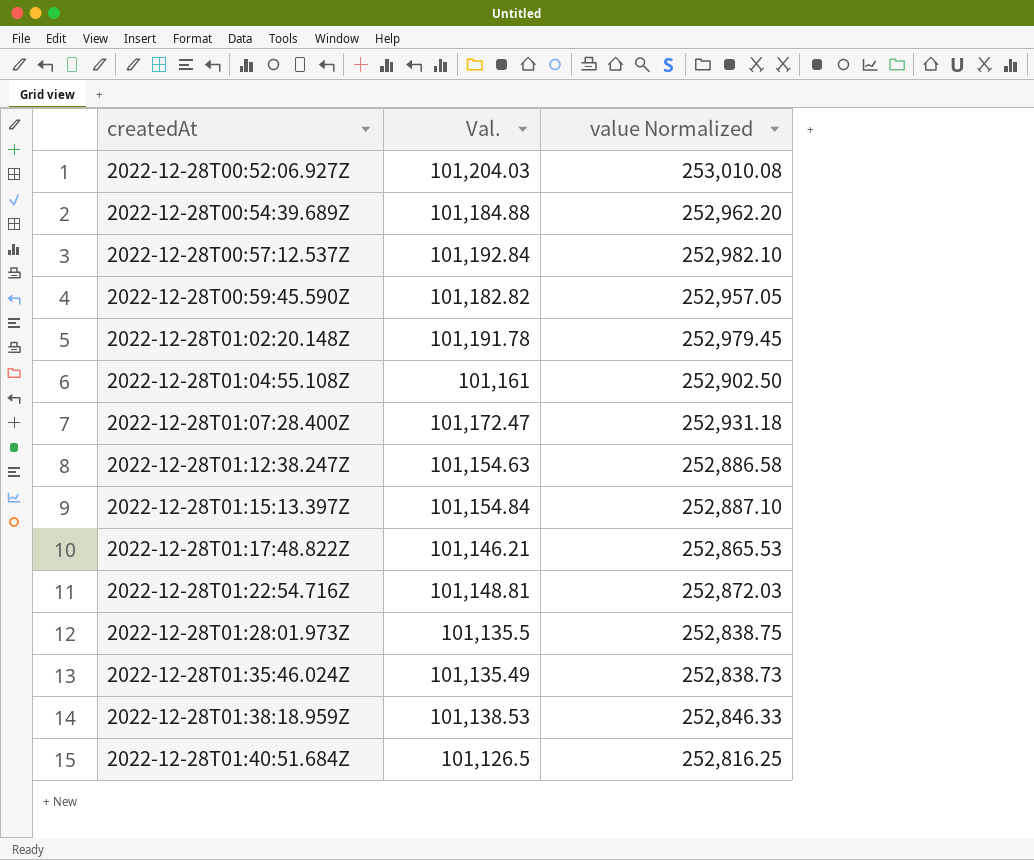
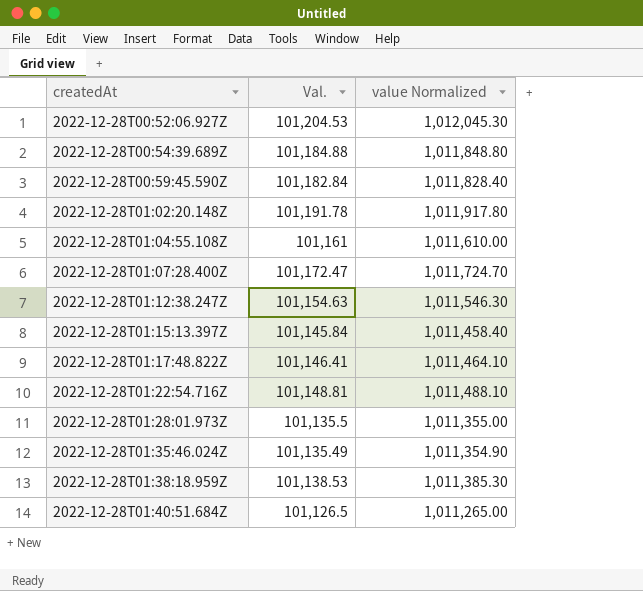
column value Normalized | formula: [Val.] * 2.5 -> [Val.] * 10
row 2022-12-28T00:57:12.537Z: 101,192.84 | 252,982.10 -> none
2022-12-28T00:52:06.927Z | Val.: 101,204.03 -> 101,204.53
2022-12-28T00:59:45.590Z | Val.: 101,182.82 -> 101,182.84
2022-12-28T01:15:13.397Z | Val.: 101,154.84 -> 101,145.84
2022-12-28T01:17:48.822Z | Val.: 101,146.21 -> 101,146.41

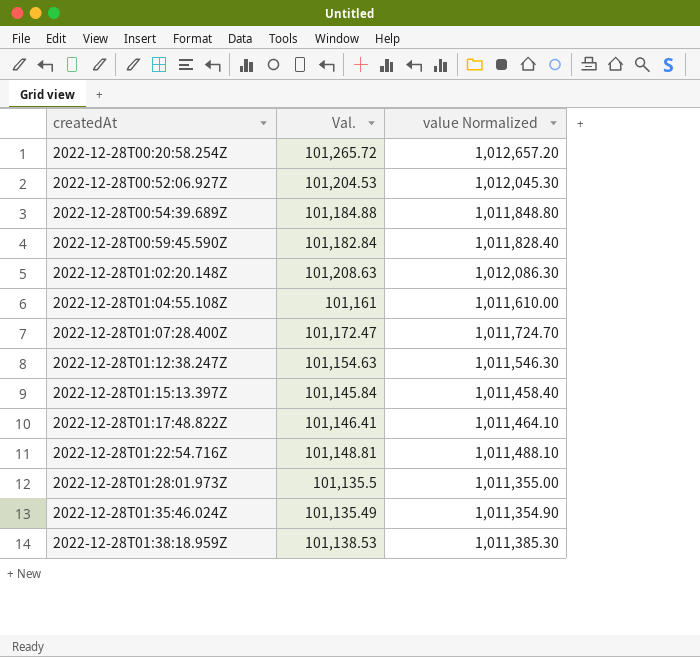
row 2022-12-28T01:40:51.684Z: 101,126.5 | 1,011,265.00 -> none
row 2022-12-28T00:20:58.254Z: none -> 101,265.72 | 1,012,657.20
2022-12-28T01:02:20.148Z | Val.: 101,191.78 -> 101,208.63
2022-12-28T01:02:20.148Z | value Normalized: 1,011,917.80 -> 1,012,086.30

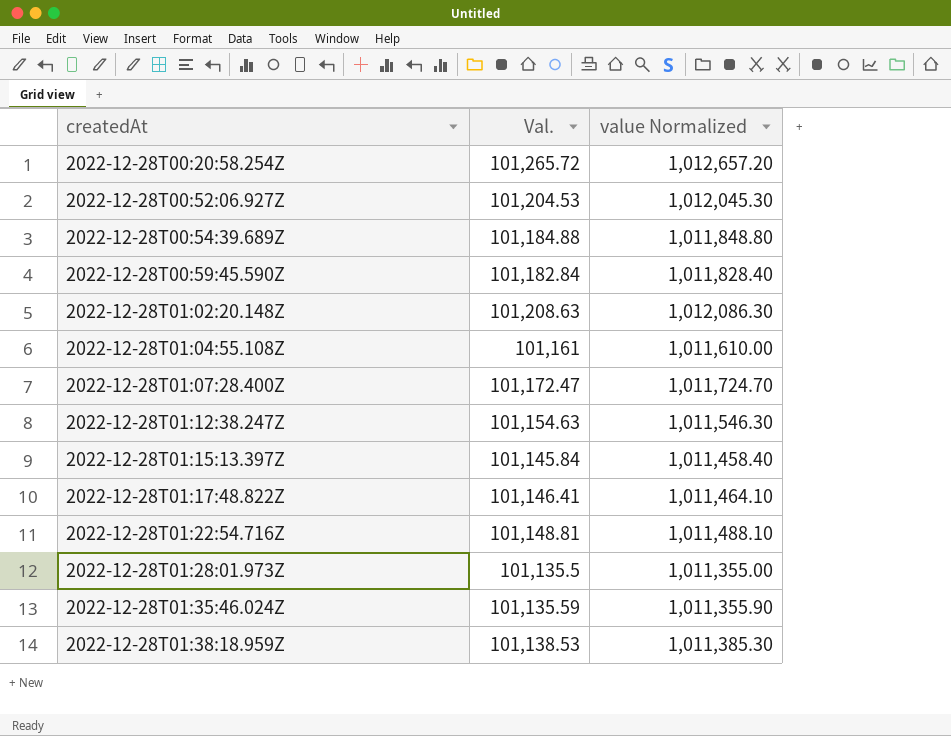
2022-12-28T01:35:46.024Z | Val.: 101,135.49 -> 101,135.59
2022-12-28T01:35:46.024Z | value Normalized: 1,011,354.90 -> 1,011,355.90

